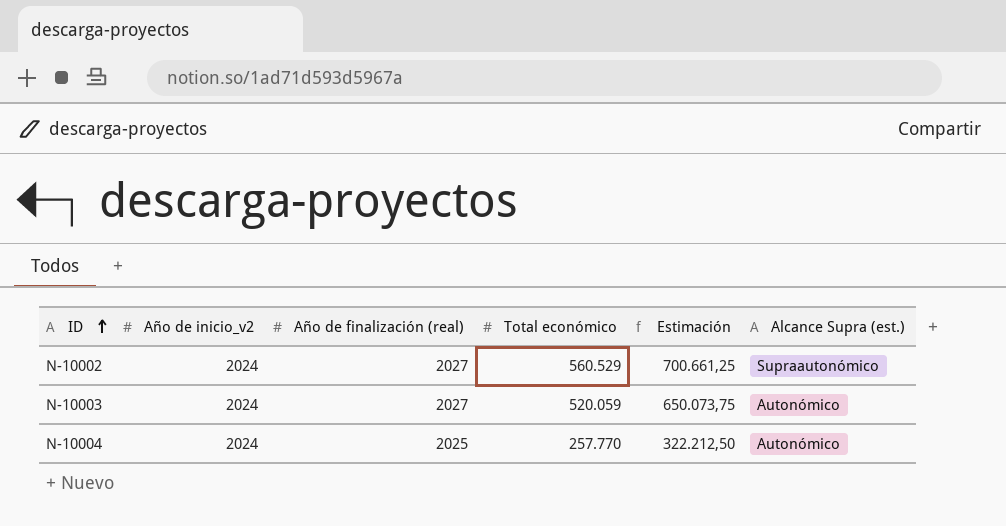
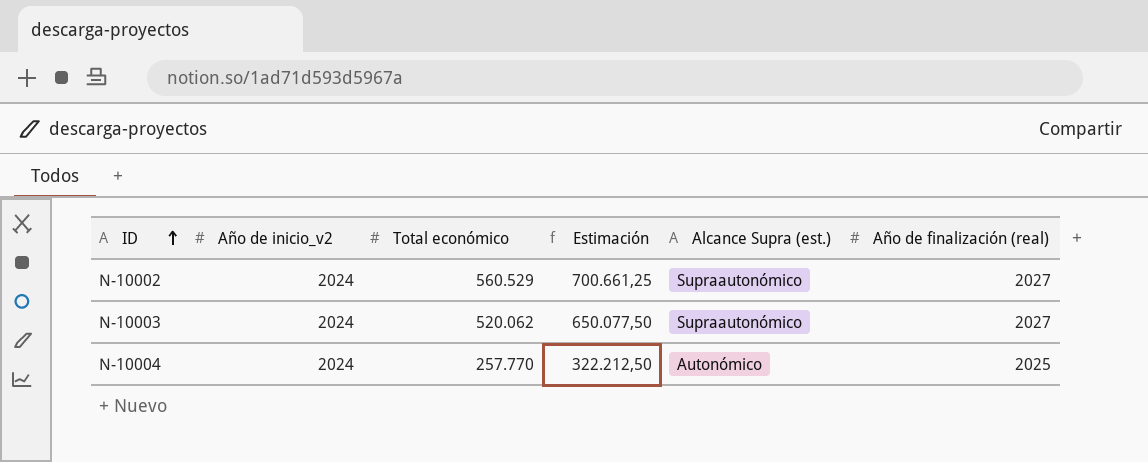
column Año de finalización (real) | position: 3 -> 6
N-10003 | Total económico: 520.059 -> 520.062
N-10003 | Estimación: 650.073,75 -> 650.077,50
N-10003 | Alcance Supra (est.): Autonómico -> Supraautonómico

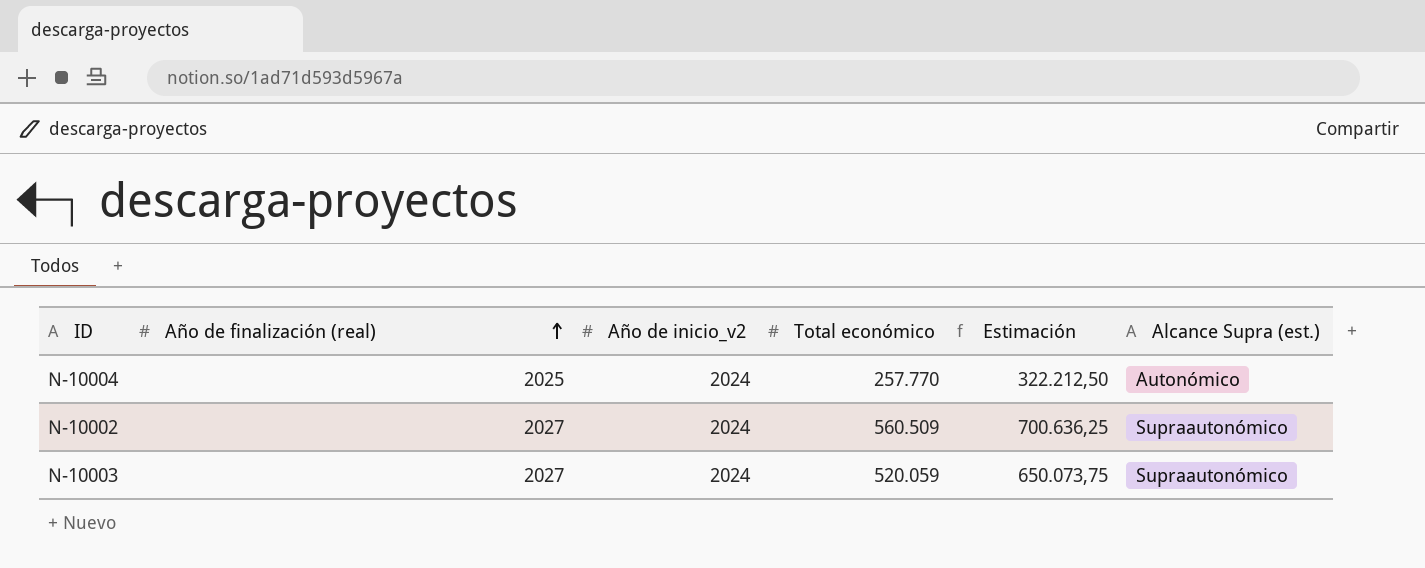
row order: ID ascending -> Año de finalización (real) ascending
column Año de finalización (real) | position: 6 -> 2
N-10002 | Total económico: 560.529 -> 560.509
N-10002 | Estimación: 700.661,25 -> 700.636,25
N-10003 | Total económico: 520.062 -> 520.059
N-10003 | Estimación: 650.077,50 -> 650.073,75

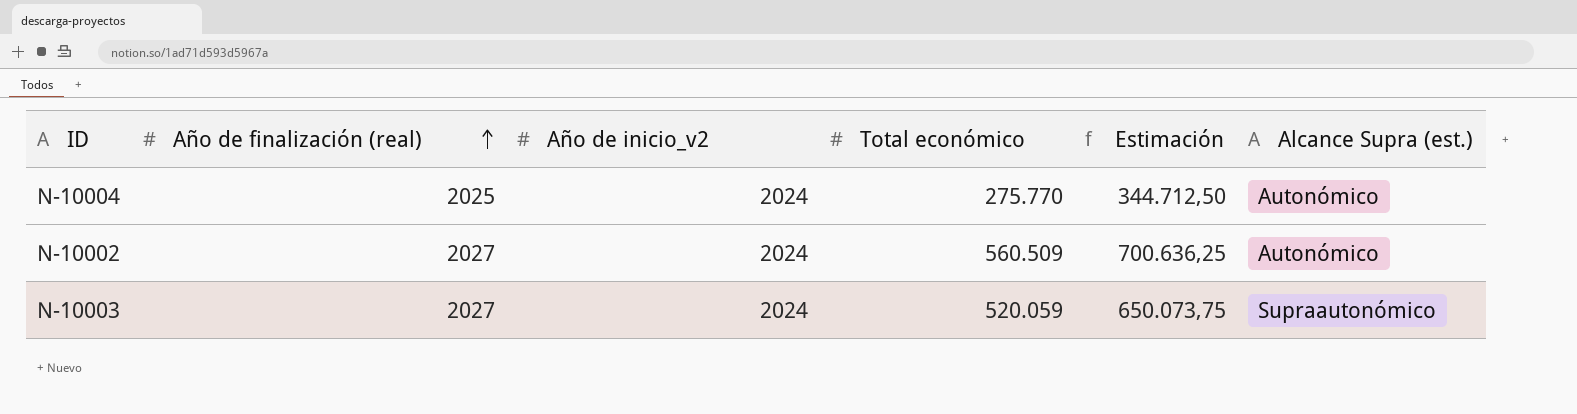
N-10004 | Total económico: 257.770 -> 275.770
N-10004 | Estimación: 322.212,50 -> 344.712,50
N-10002 | Alcance Supra (est.): Supraautonómico -> Autonómico

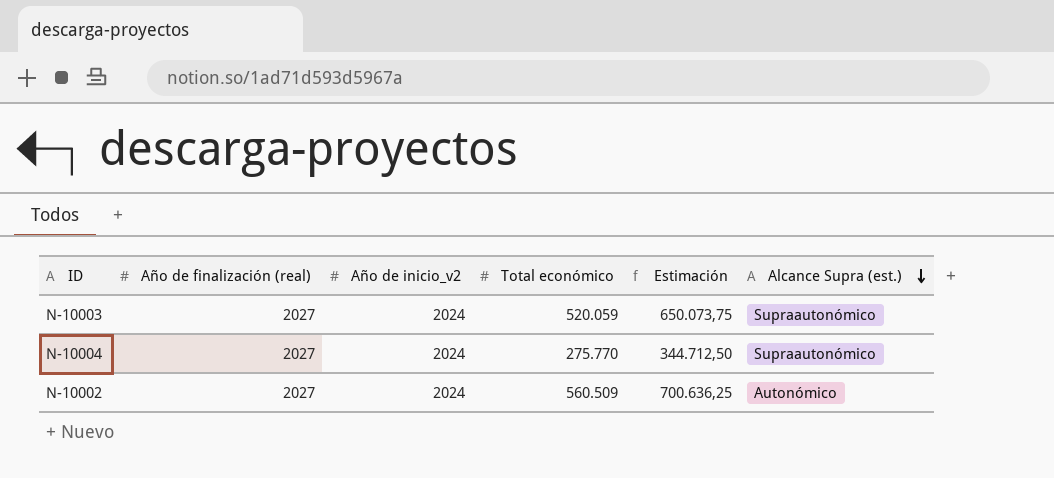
row order: Año de finalización (real) ascending -> Alcance Supra (est.) descending
N-10004 | Año de finalización (real): 2025 -> 2027
N-10004 | Alcance Supra (est.): Autonómico -> Supraautonómico

